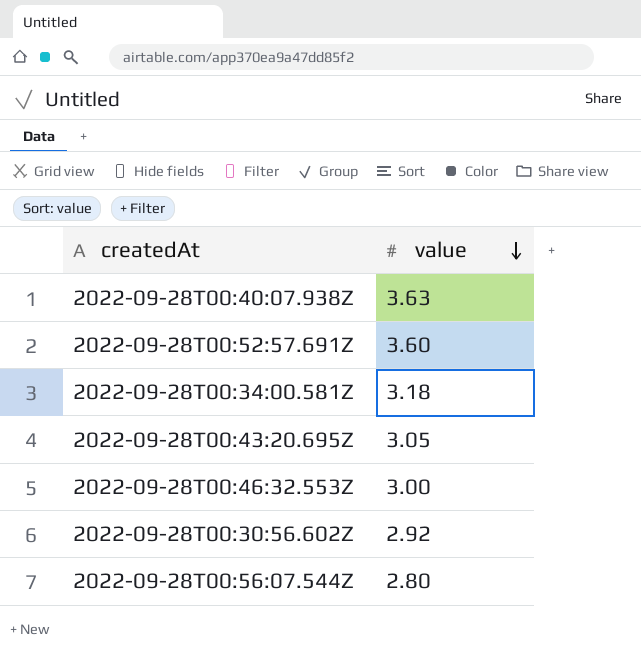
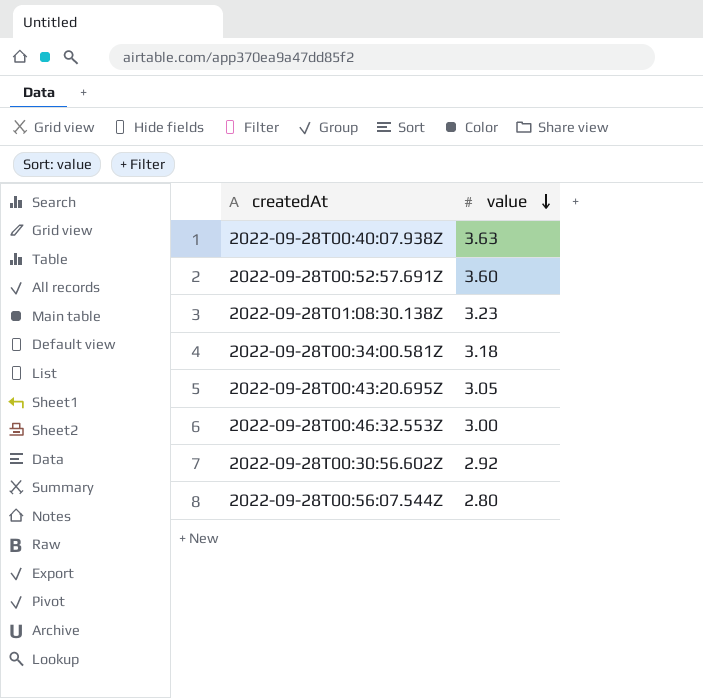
row 2022-09-28T01:08:30.138Z: none -> 3.23

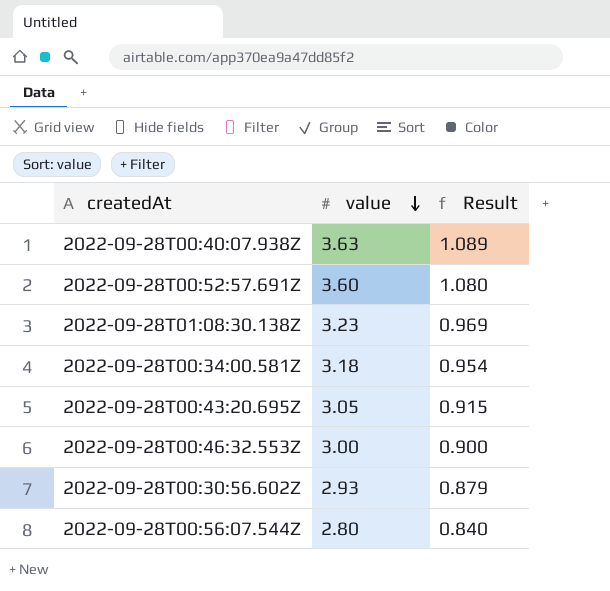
column Result | formula: none -> [value] * 0.3
2022-09-28T00:30:56.602Z | value: 2.92 -> 2.93

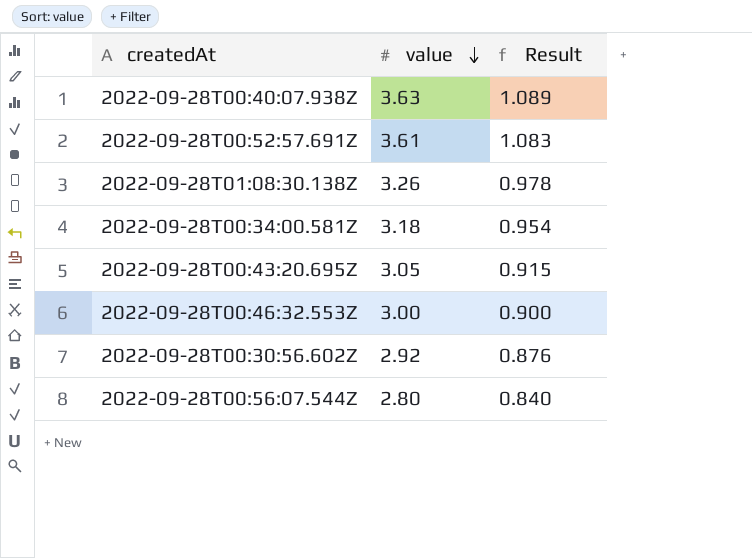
2022-09-28T00:52:57.691Z | value: 3.60 -> 3.61
2022-09-28T00:52:57.691Z | Result: 1.080 -> 1.083
2022-09-28T01:08:30.138Z | value: 3.23 -> 3.26
2022-09-28T01:08:30.138Z | Result: 0.969 -> 0.978
2022-09-28T00:30:56.602Z | value: 2.93 -> 2.92
2022-09-28T00:30:56.602Z | Result: 0.879 -> 0.876

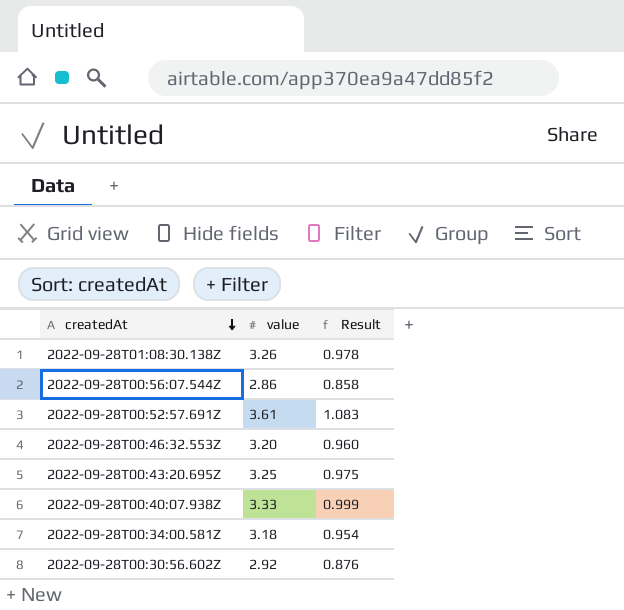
row order: value descending -> createdAt descending
2022-09-28T00:56:07.544Z | value: 2.80 -> 2.86
2022-09-28T00:56:07.544Z | Result: 0.840 -> 0.858
2022-09-28T00:46:32.553Z | value: 3.00 -> 3.20
2022-09-28T00:46:32.553Z | Result: 0.900 -> 0.960
2022-09-28T00:43:20.695Z | value: 3.05 -> 3.25
2022-09-28T00:43:20.695Z | Result: 0.915 -> 0.975
2022-09-28T00:40:07.938Z | value: 3.63 -> 3.33
2022-09-28T00:40:07.938Z | Result: 1.089 -> 0.999

